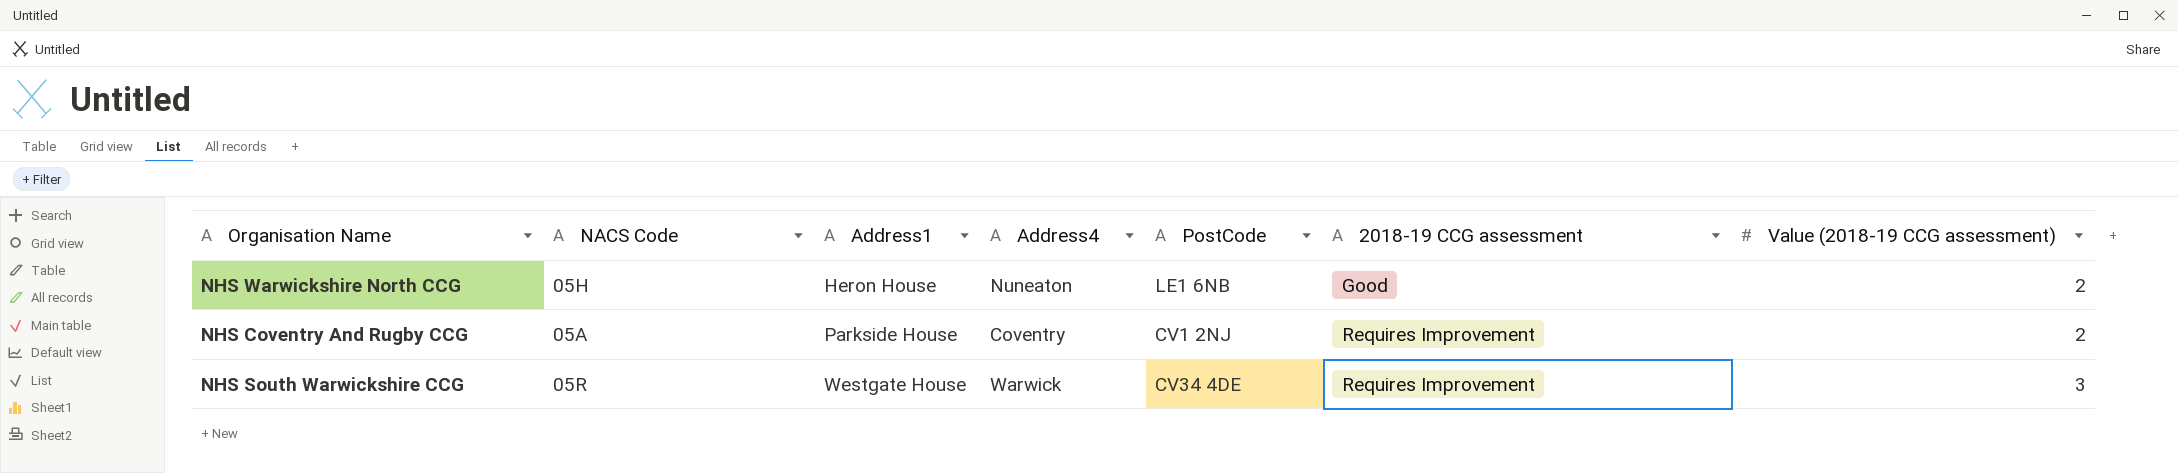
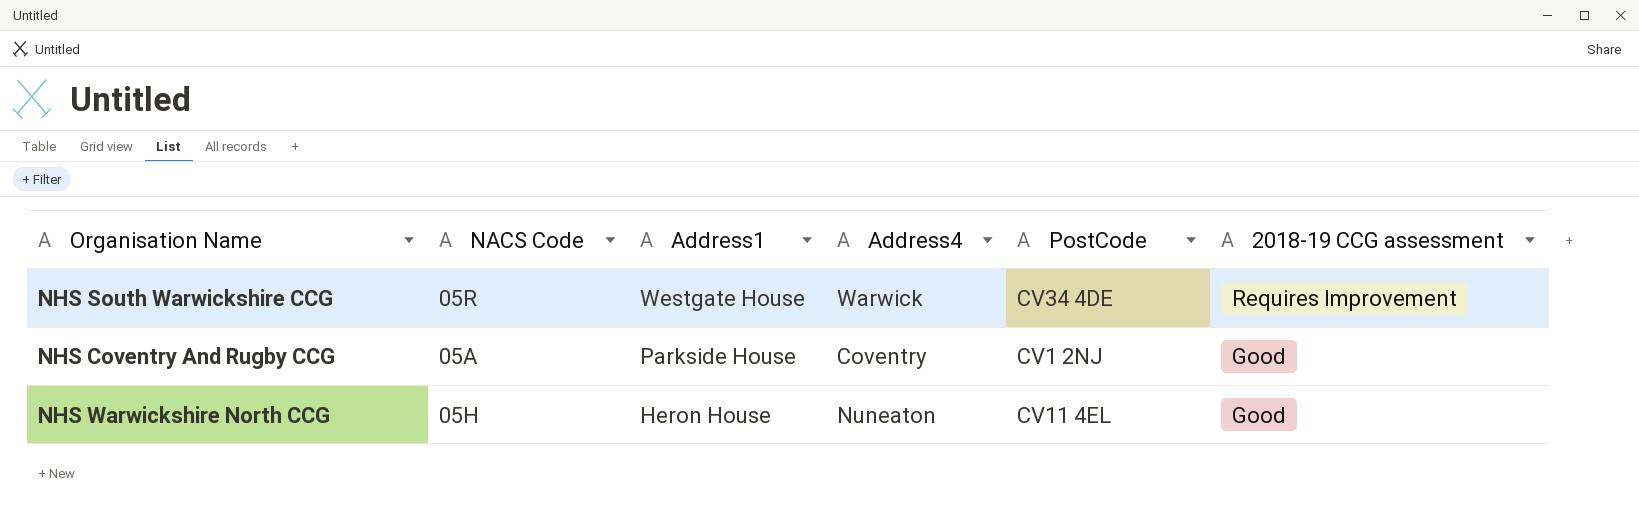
row order: Address1 ascending -> Address1 descending
column Value (2018-19 CCG assessment) | position: 7 -> none
NHS Coventry And Rugby CCG | 2018-19 CCG assessment: Requires Improvement -> Good
NHS Warwickshire North CCG | PostCode: LE1 6NB -> CV11 4EL

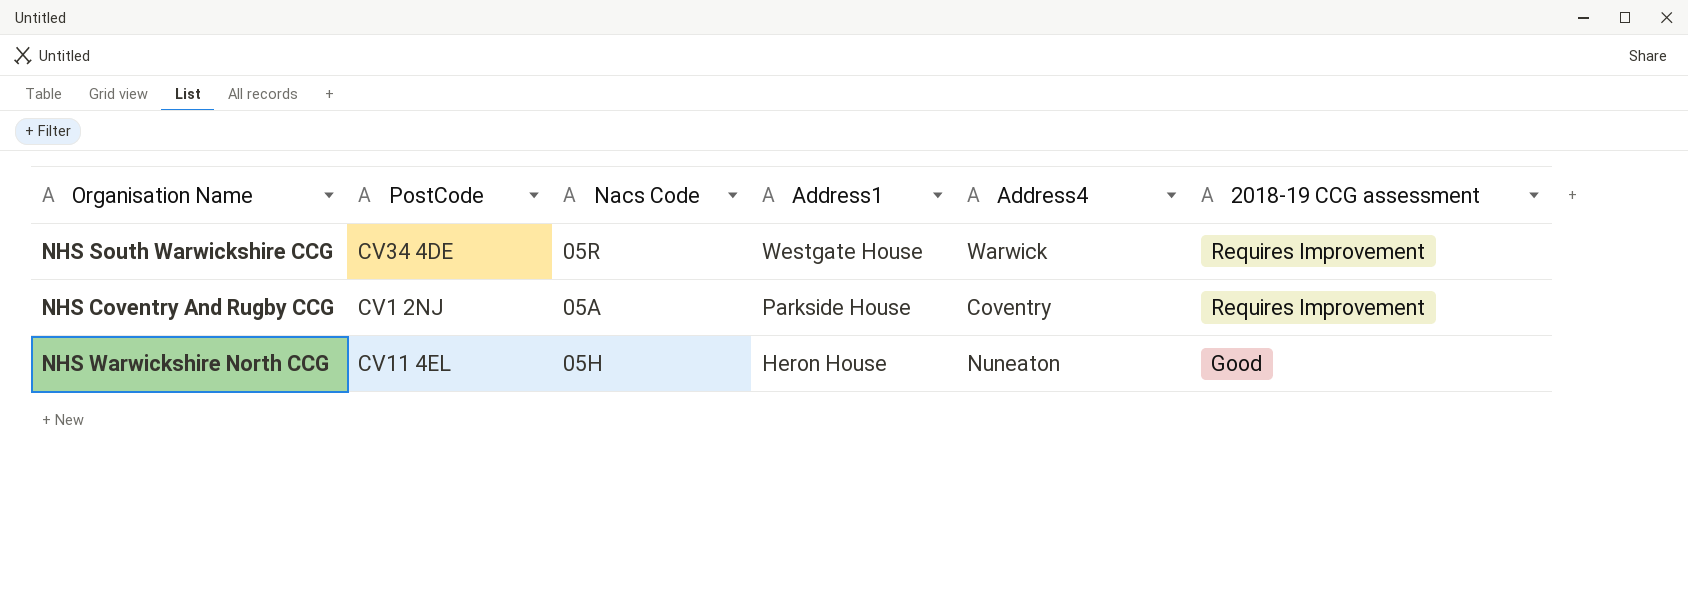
column PostCode | position: 5 -> 2
column name: NACS Code -> Nacs Code
NHS Coventry And Rugby CCG | 2018-19 CCG assessment: Good -> Requires Improvement

